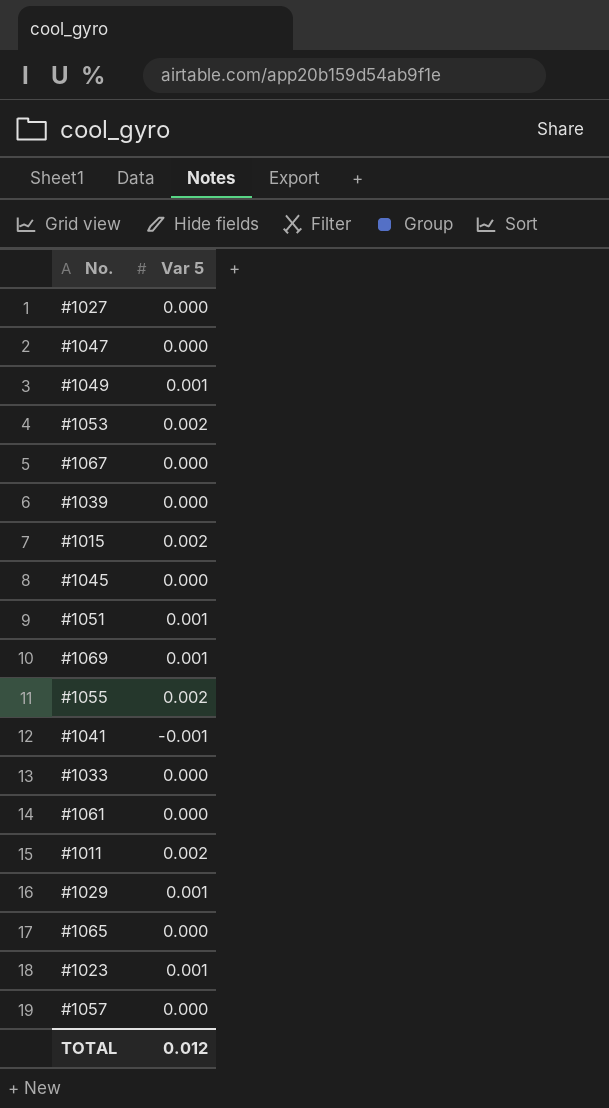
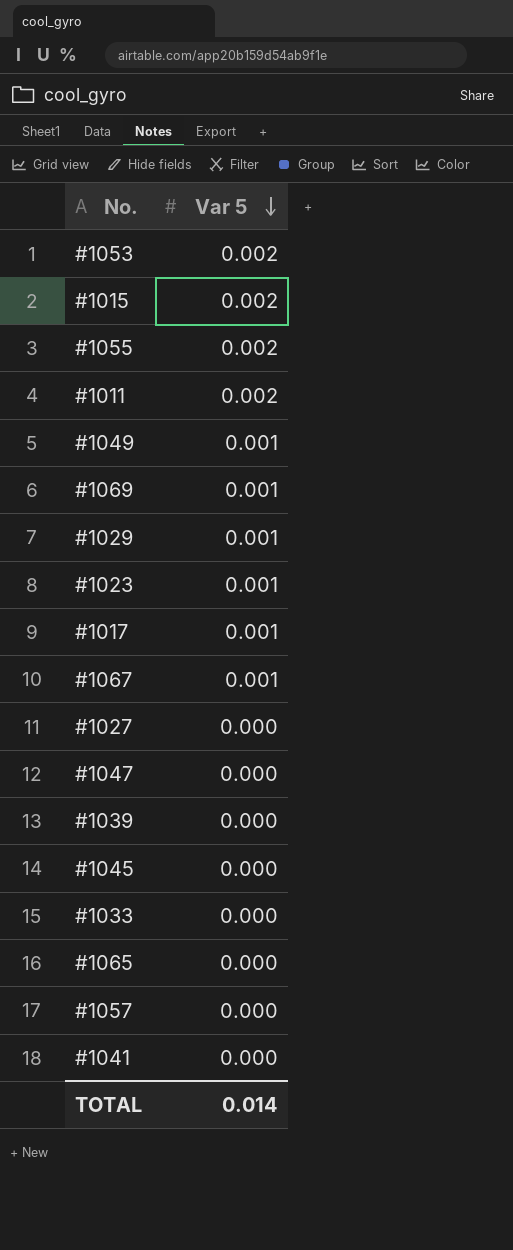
row order: none -> Var 5 descending
row #1051: 0.001 -> none
row #1061: 0.000 -> none
row #1017: none -> 0.001
#1067 | Var 5: 0.000 -> 0.001
#1041 | Var 5: -0.001 -> 0.000
TOTAL | Var 5: 0.012 -> 0.014

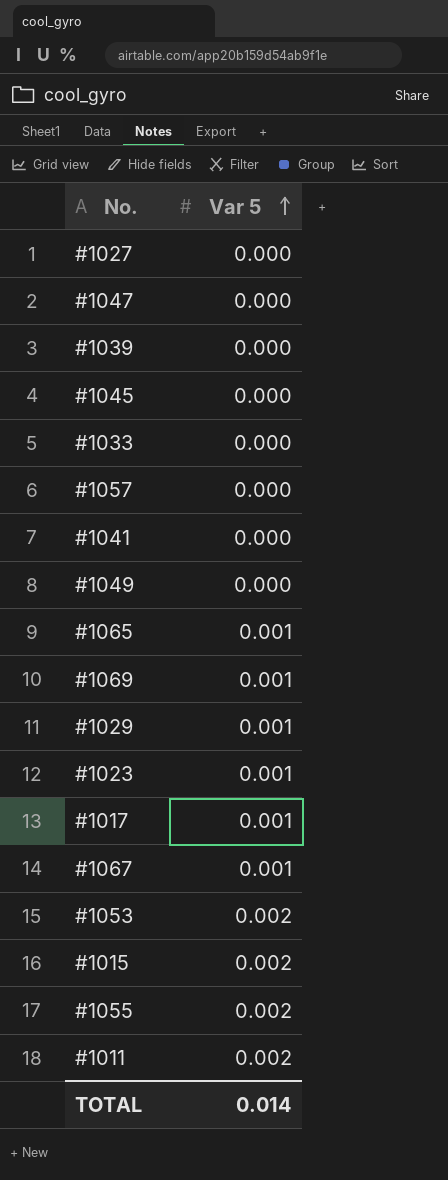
row order: Var 5 descending -> Var 5 ascending
#1049 | Var 5: 0.001 -> 0.000
#1065 | Var 5: 0.000 -> 0.001

